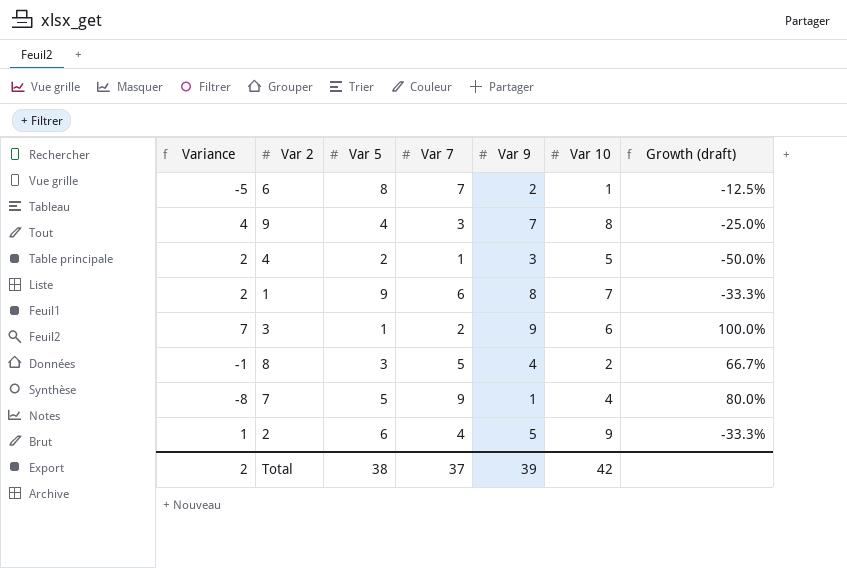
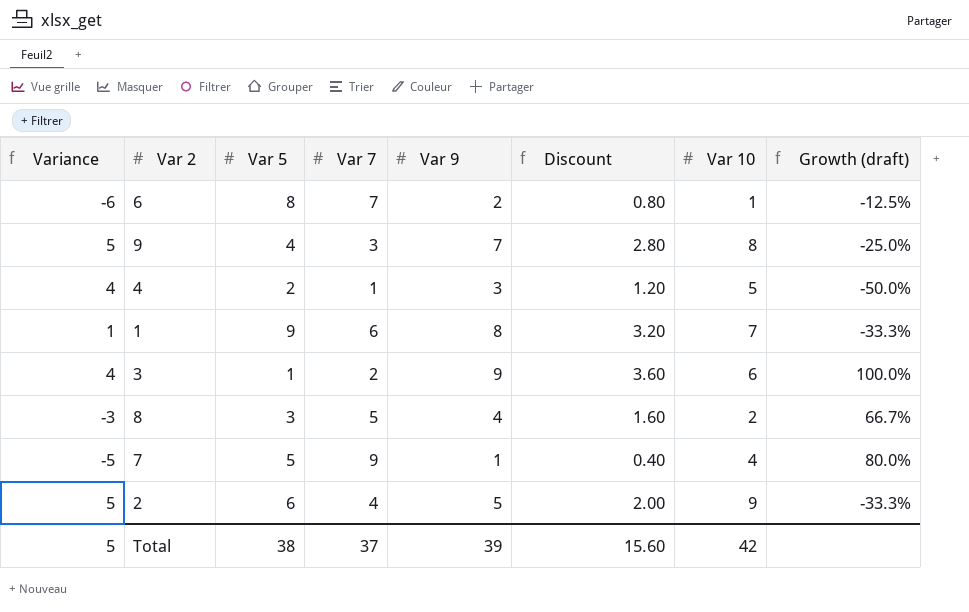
column Variance | formula: [Var 9] - [Var 7] -> [Var 10] - [Var 7]
column Discount | formula: none -> [Var 9] * 0.4
Total | Variance: 2 -> 5

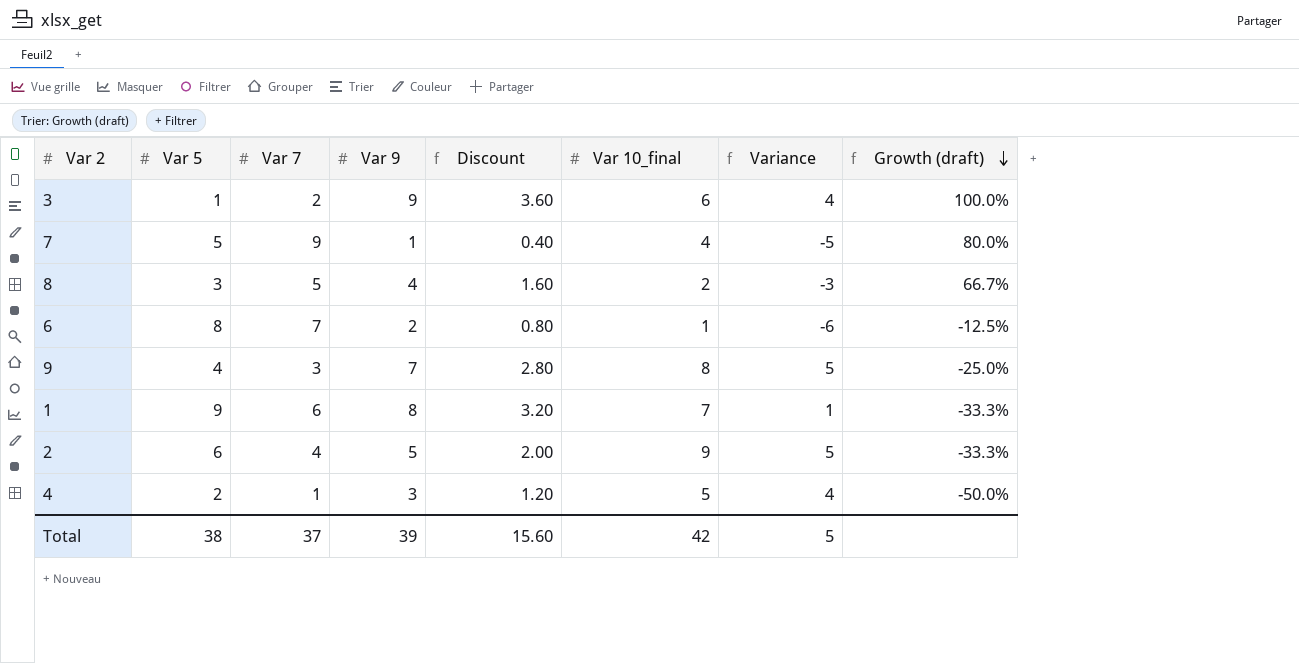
row order: none -> Growth (draft) descending
column name: Var 10 -> Var 10_final
column Variance | position: 1 -> 7

